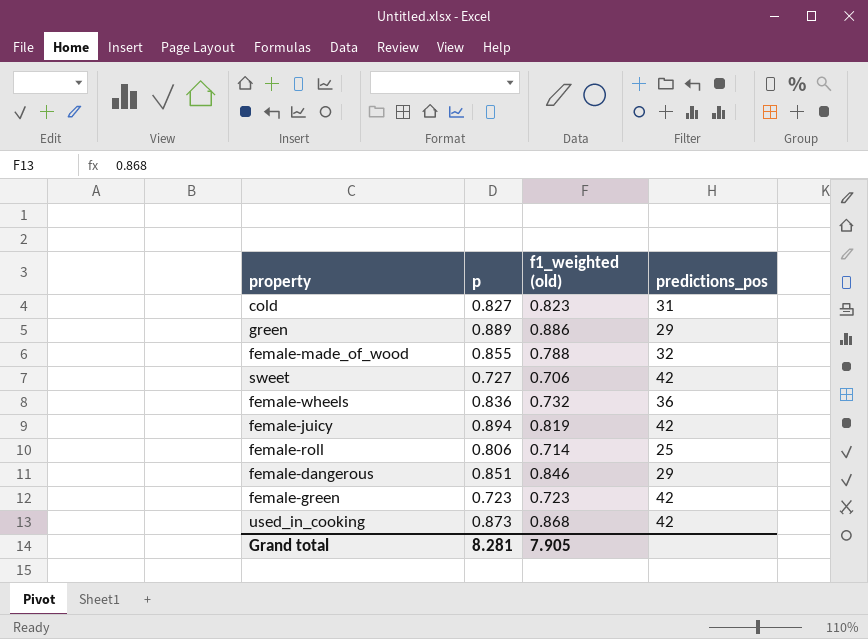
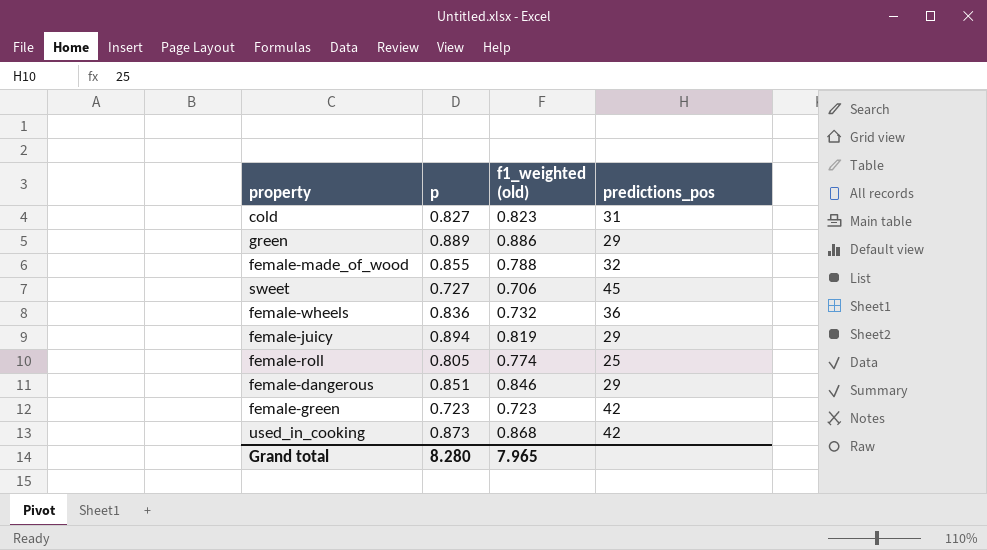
sweet | predictions_pos: 42 -> 45
female-juicy | predictions_pos: 42 -> 29
female-roll | p: 0.806 -> 0.805
female-roll | f1_weighted (old): 0.714 -> 0.774
Grand total | p: 8.281 -> 8.280
Grand total | f1_weighted (old): 7.905 -> 7.965

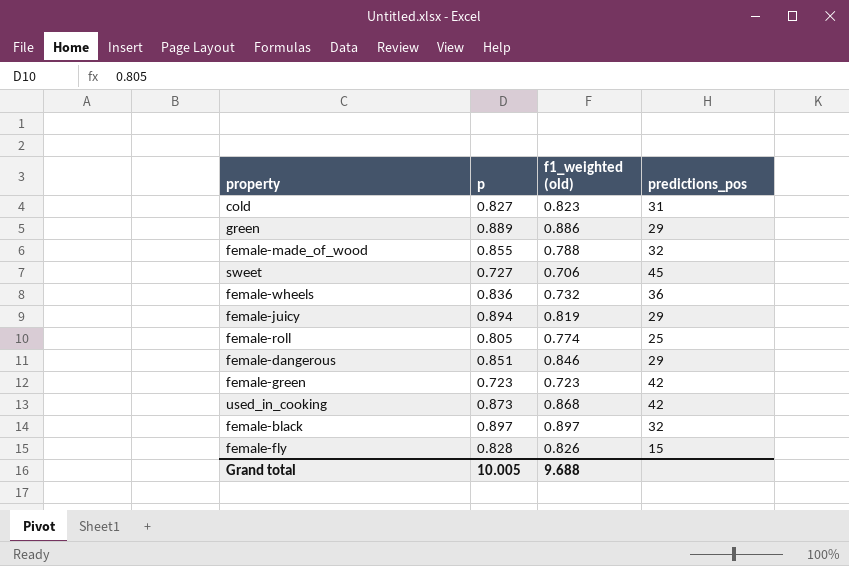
row female-black: none -> 0.897 | 0.897 | 32
row female-fly: none -> 0.828 | 0.826 | 15
Grand total | p: 8.280 -> 10.005
Grand total | f1_weighted (old): 7.965 -> 9.688

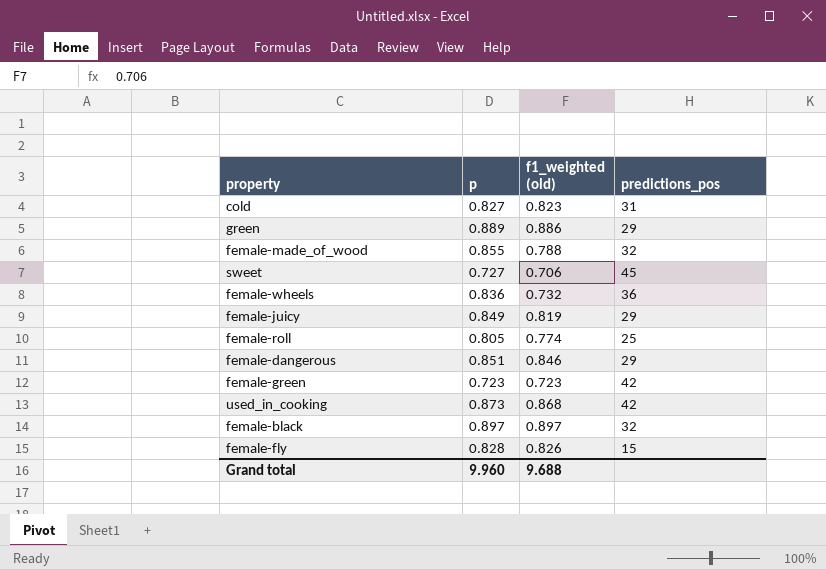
female-juicy | p: 0.894 -> 0.849
Grand total | p: 10.005 -> 9.960

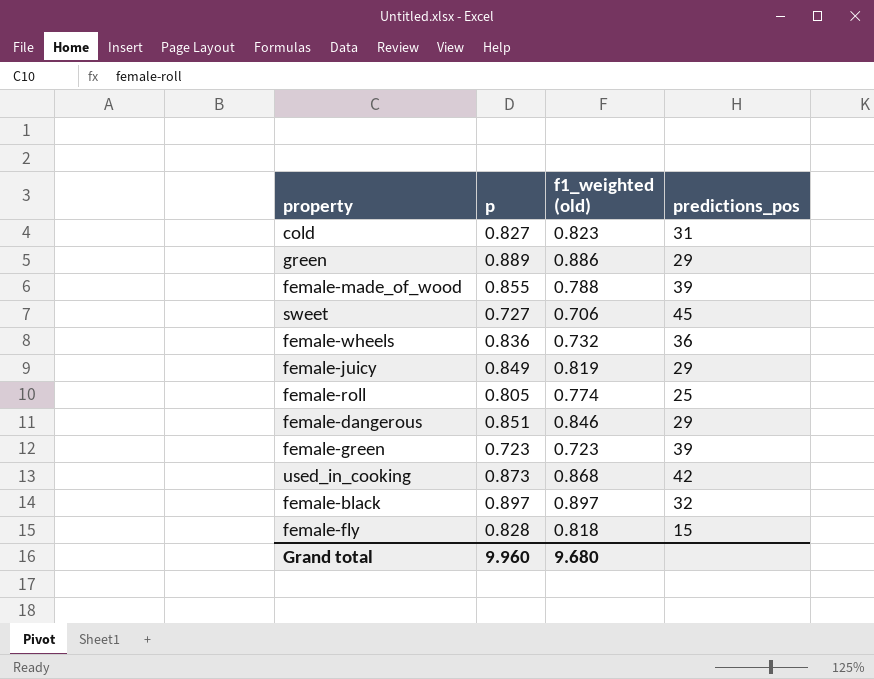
female-made_of_wood | predictions_pos: 32 -> 39
female-green | predictions_pos: 42 -> 39
female-fly | f1_weighted (old): 0.826 -> 0.818
Grand total | f1_weighted (old): 9.688 -> 9.680

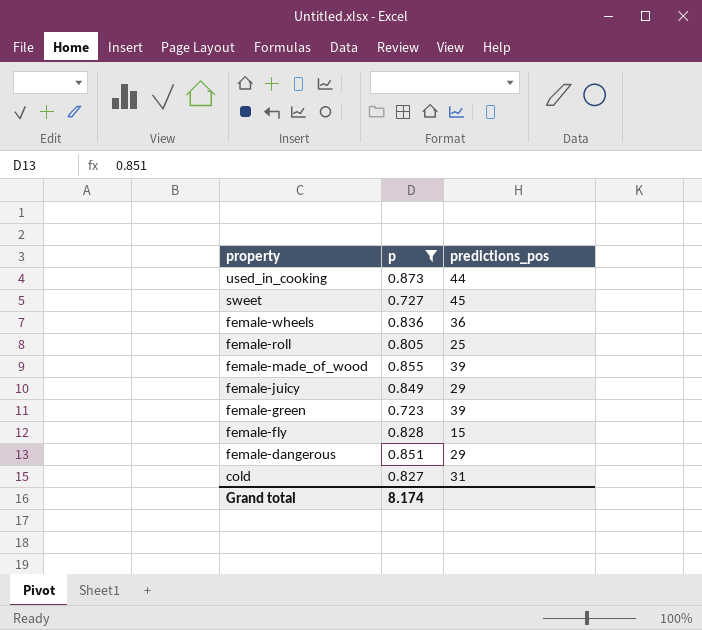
filter: none -> p <= 0.873
row order: none -> property descending
column f1_weighted (old) | position: 3 -> none
used_in_cooking | predictions_pos: 42 -> 44
Grand total | p: 9.960 -> 8.174

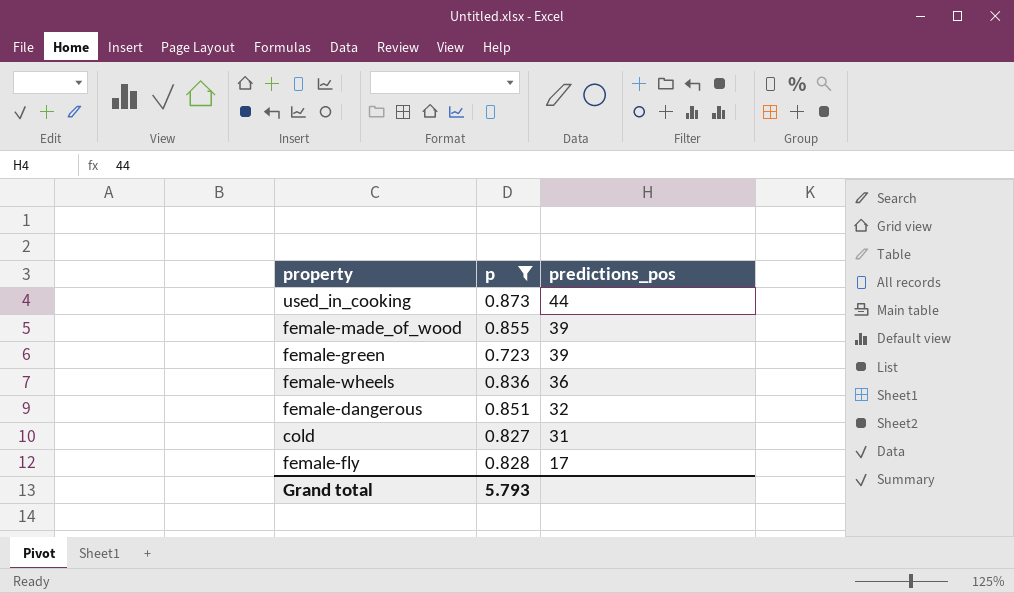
row order: property descending -> predictions_pos descending
row sweet: 0.727 | 45 -> none
row female-roll: 0.805 | 25 -> none
row female-juicy: 0.849 | 29 -> none
female-dangerous | predictions_pos: 29 -> 32
female-fly | predictions_pos: 15 -> 17
Grand total | p: 8.174 -> 5.793

